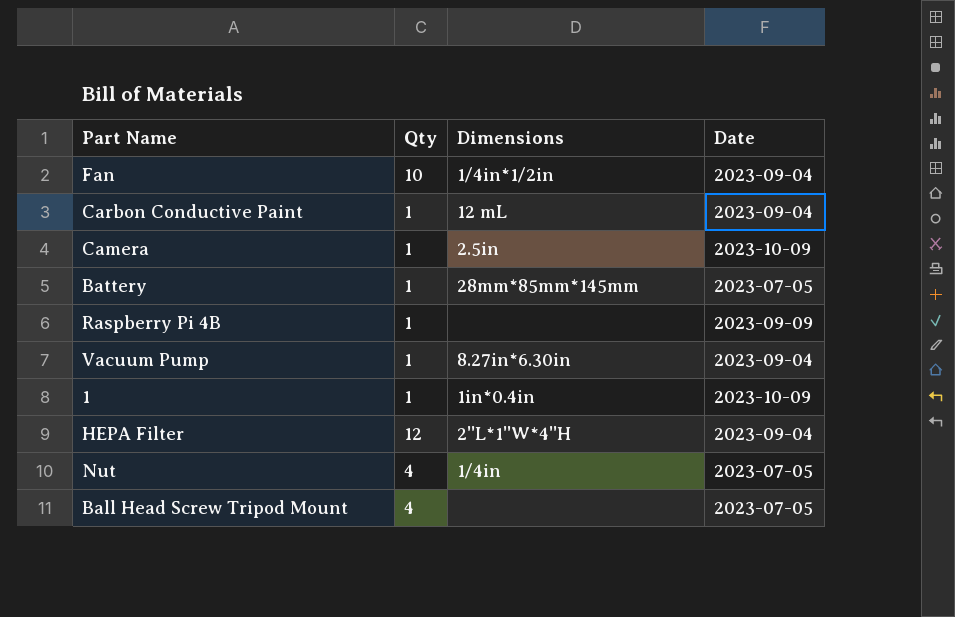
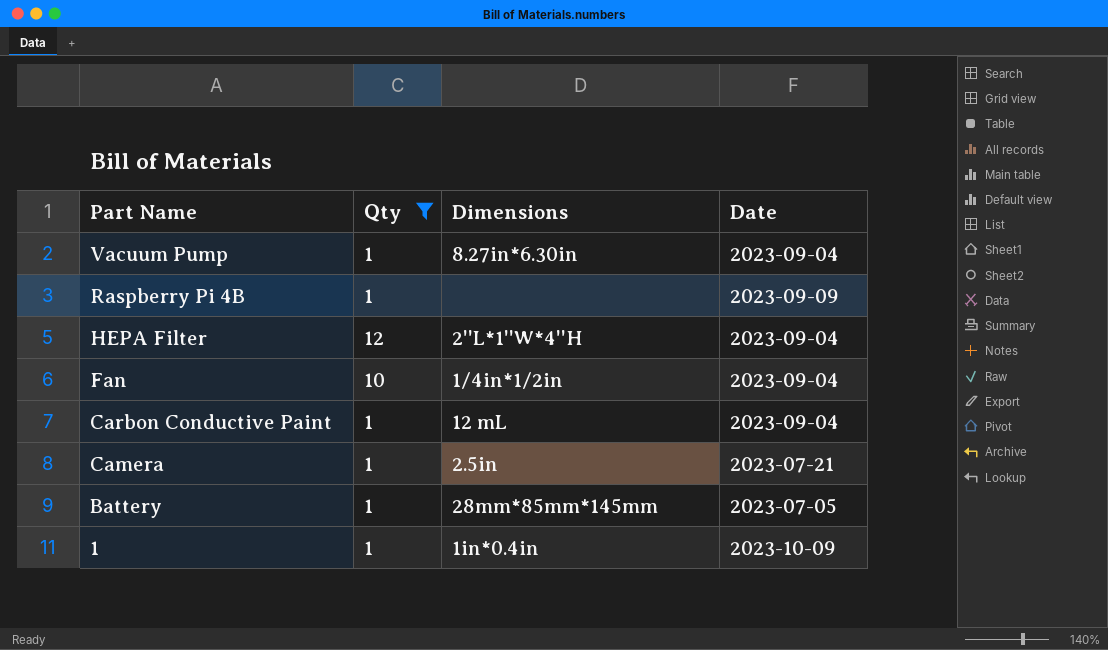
filter: none -> Qty != 4
row order: none -> Part Name descending
Camera | Date: 2023-10-09 -> 2023-07-21

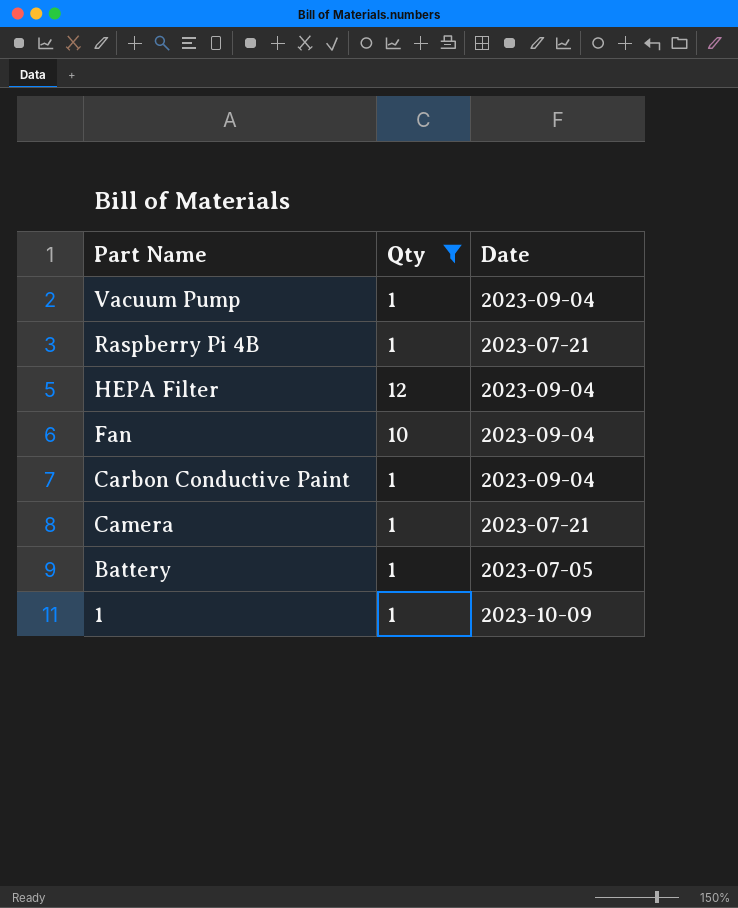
column Dimensions | position: 3 -> none
Raspberry Pi 4B | Date: 2023-09-09 -> 2023-07-21

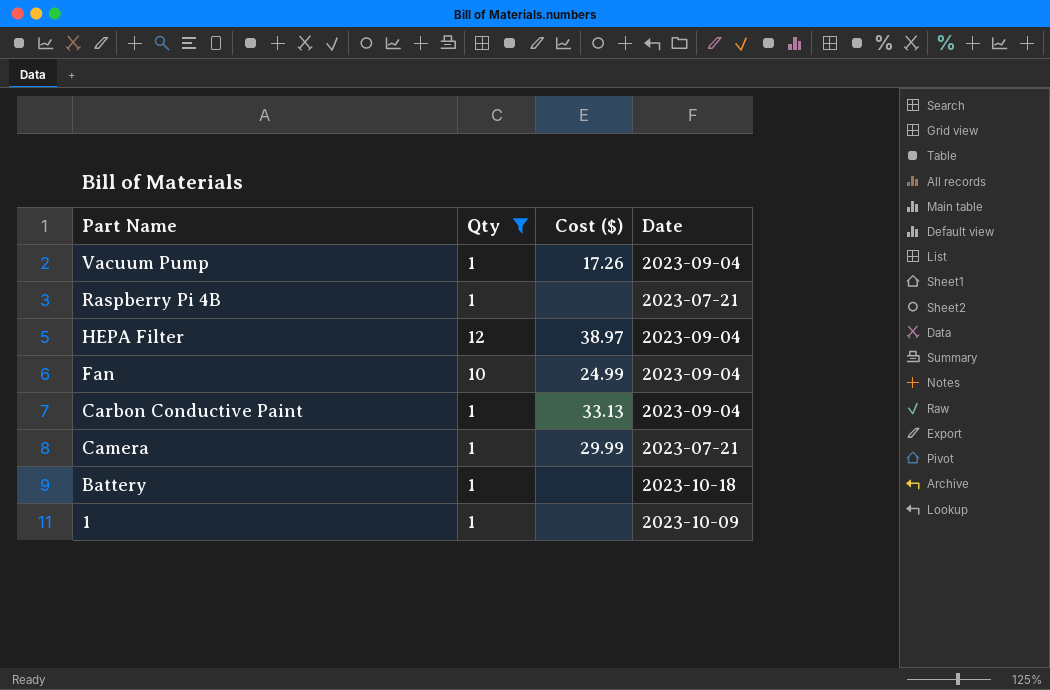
column Cost ($) | position: none -> 3
Battery | Date: 2023-07-05 -> 2023-10-18

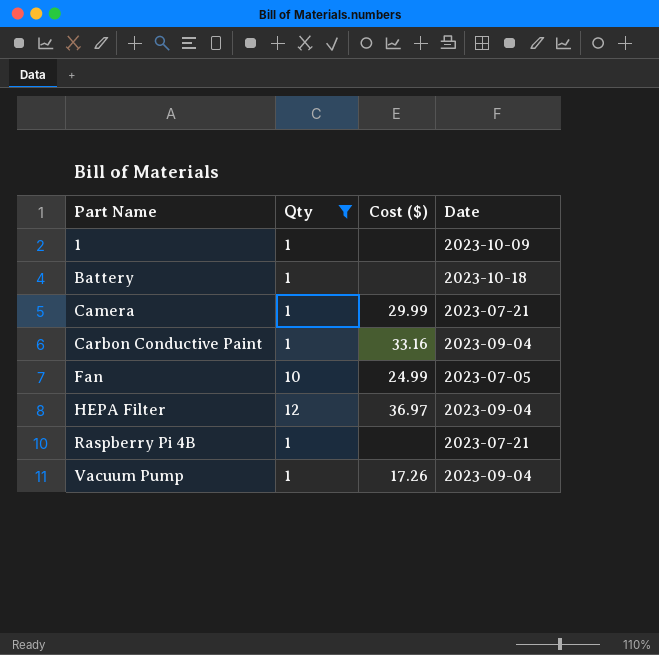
row order: Part Name descending -> Part Name ascending
Carbon Conductive Paint | Cost ($): 33.13 -> 33.16
Fan | Date: 2023-09-04 -> 2023-07-05
HEPA Filter | Cost ($): 38.97 -> 36.97

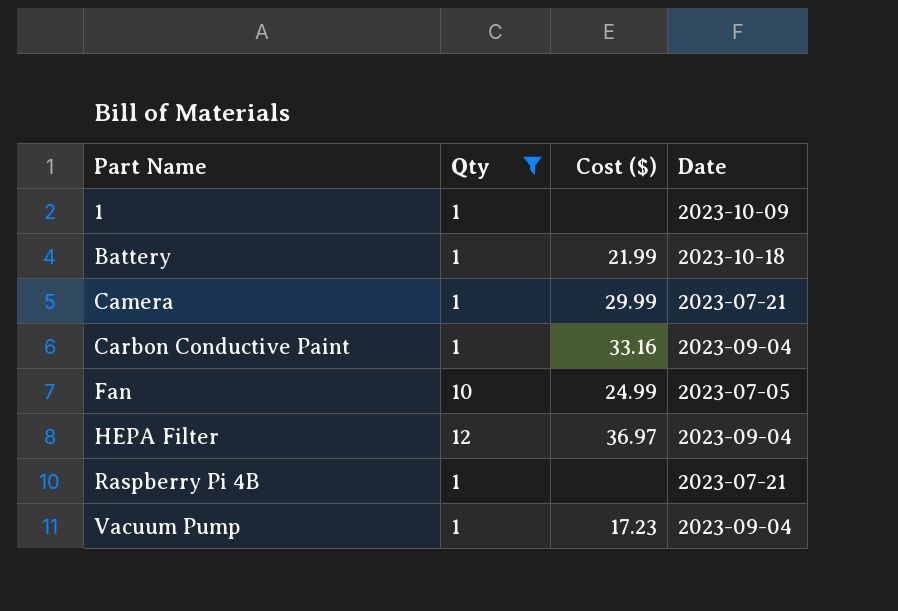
Battery | Cost ($): none -> 21.99
Vacuum Pump | Cost ($): 17.26 -> 17.23

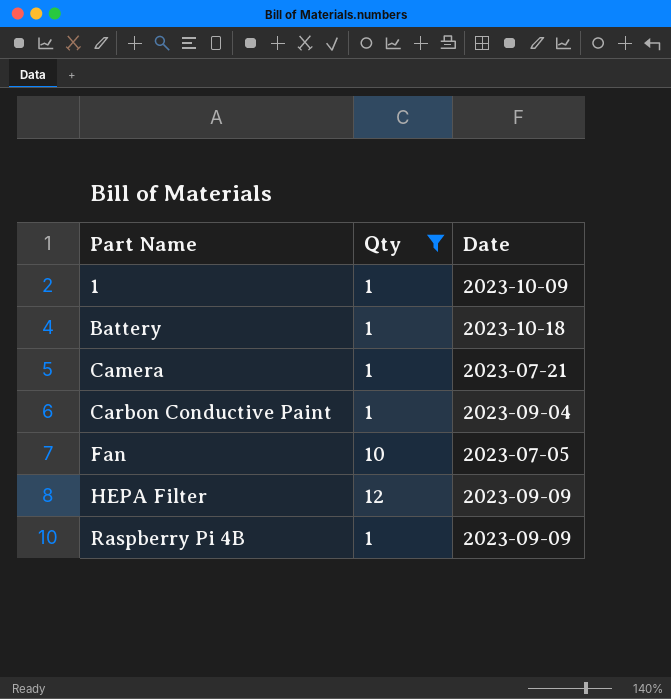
column Cost ($) | position: 3 -> none
row Vacuum Pump: 1 | 17.23 | 2023-09-04 -> none
HEPA Filter | Date: 2023-09-04 -> 2023-09-09
Raspberry Pi 4B | Date: 2023-07-21 -> 2023-09-09

